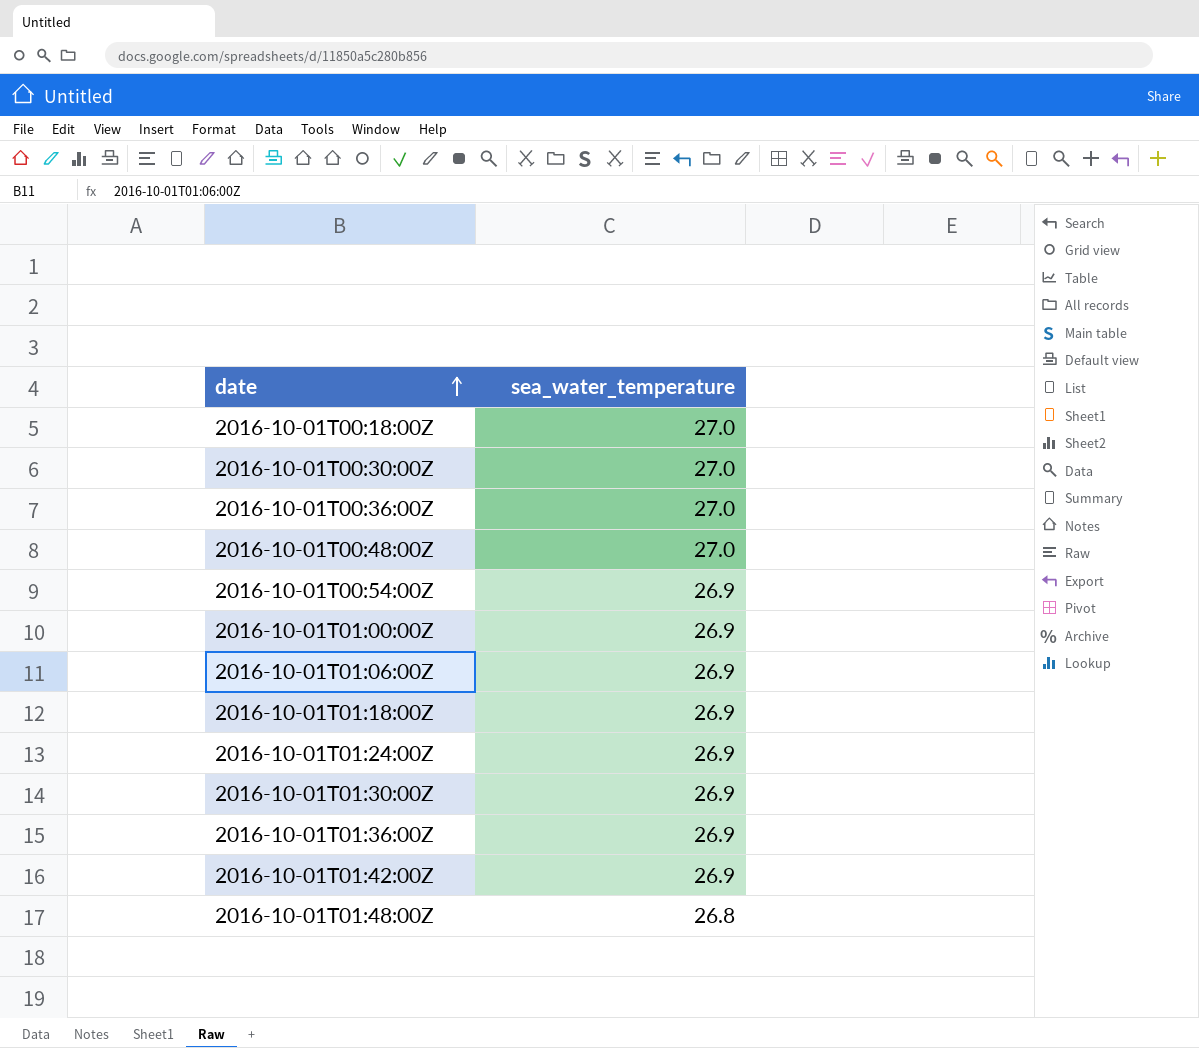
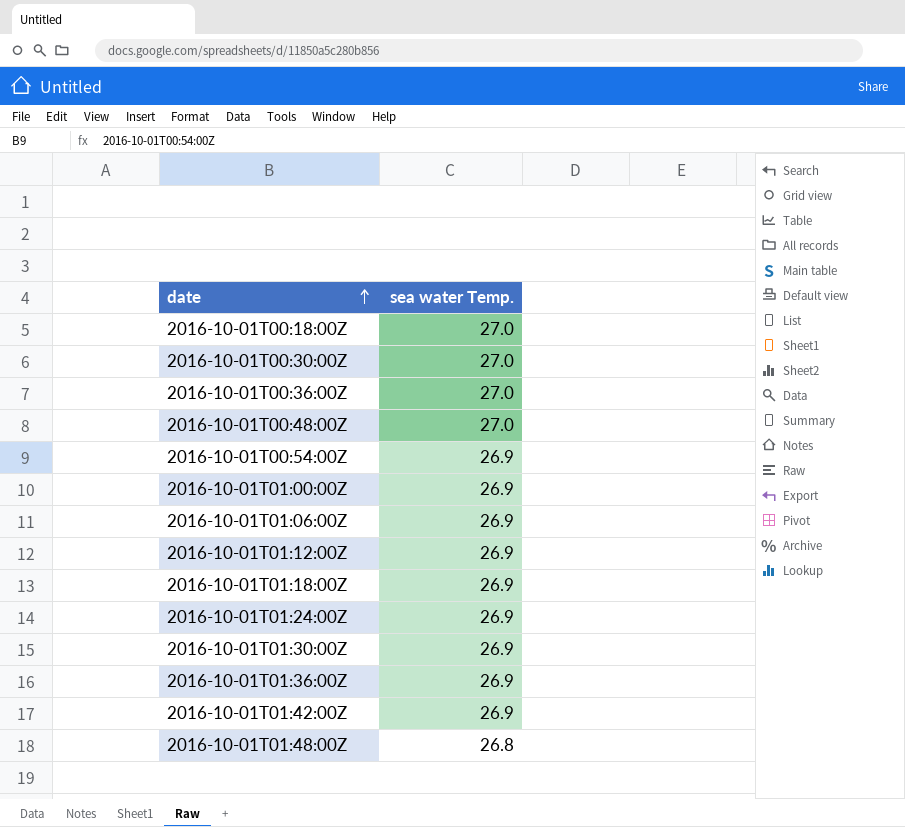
column name: sea_water_temperature -> sea water Temp.
row 2016-10-01T01:12:00Z: none -> 26.9

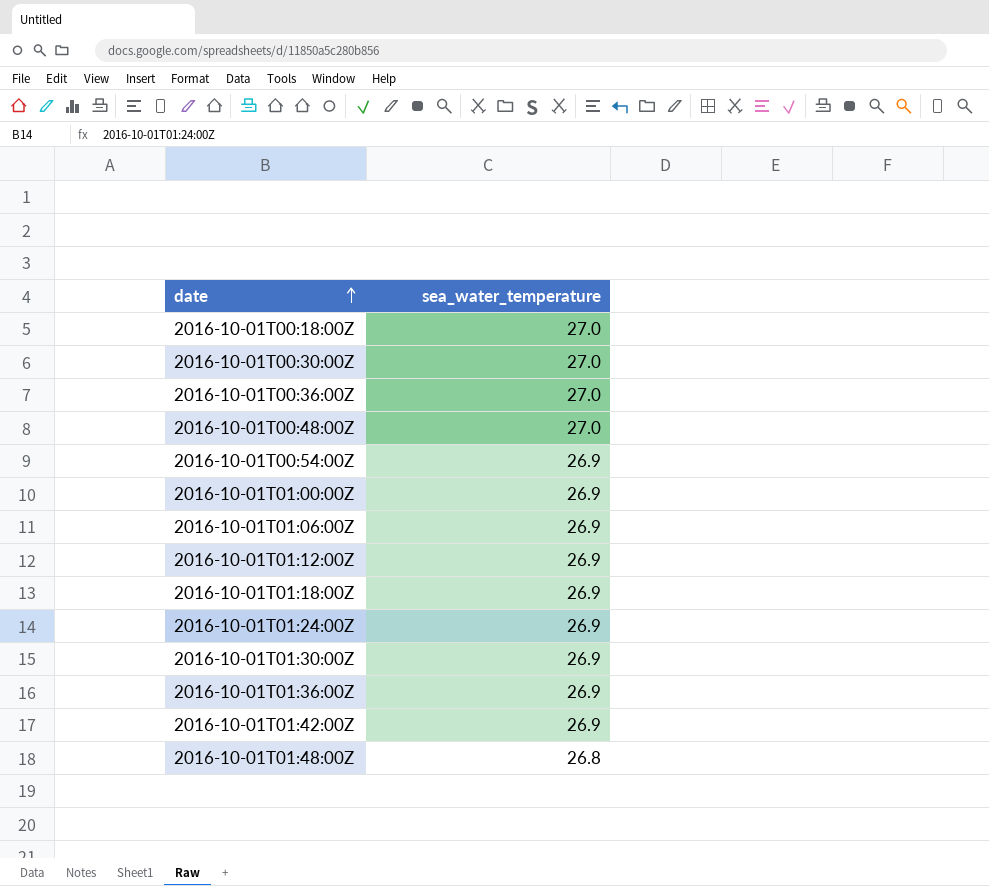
column name: sea water Temp. -> sea_water_temperature

